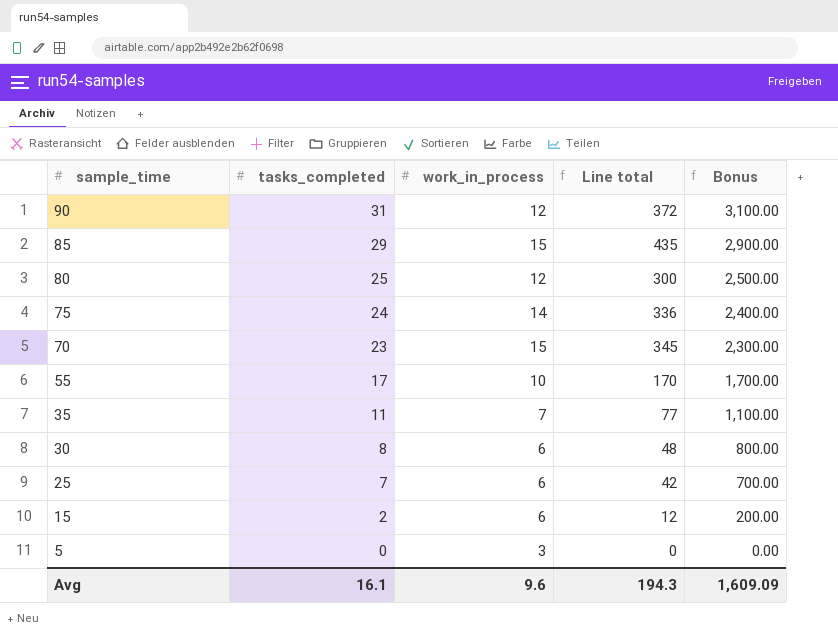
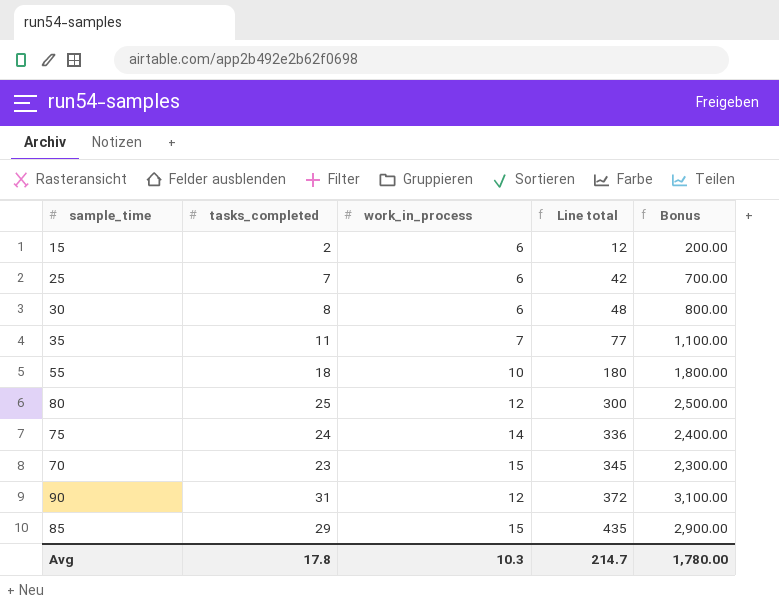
row order: sample_time descending -> Line total ascending
row 5: 0 | 3 | 0 | 0.00 -> none
55 | tasks_completed: 17 -> 18
55 | Line total: 170 -> 180
55 | Bonus: 1,700.00 -> 1,800.00
Avg | tasks_completed: 16.1 -> 17.8
Avg | work_in_process: 9.6 -> 10.3
Avg | Line total: 194.3 -> 214.7
Avg | Bonus: 1,609.09 -> 1,780.00

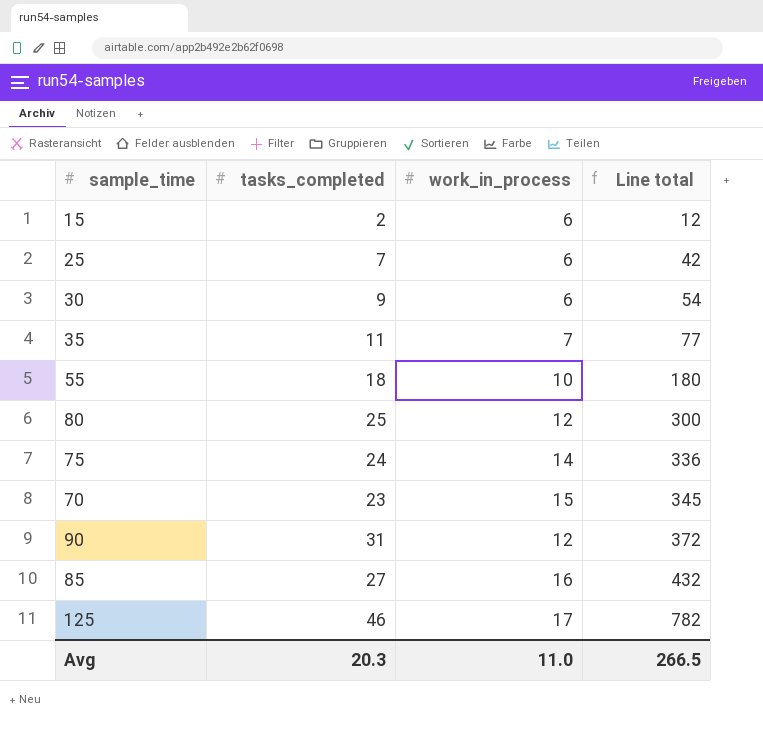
column Bonus | formula: [tasks_completed] * 100 -> none
30 | tasks_completed: 8 -> 9
30 | Line total: 48 -> 54
85 | tasks_completed: 29 -> 27
85 | work_in_process: 15 -> 16
85 | Line total: 435 -> 432
row 125: none -> 46 | 17 | 782
Avg | tasks_completed: 17.8 -> 20.3
Avg | work_in_process: 10.3 -> 11.0
Avg | Line total: 214.7 -> 266.5

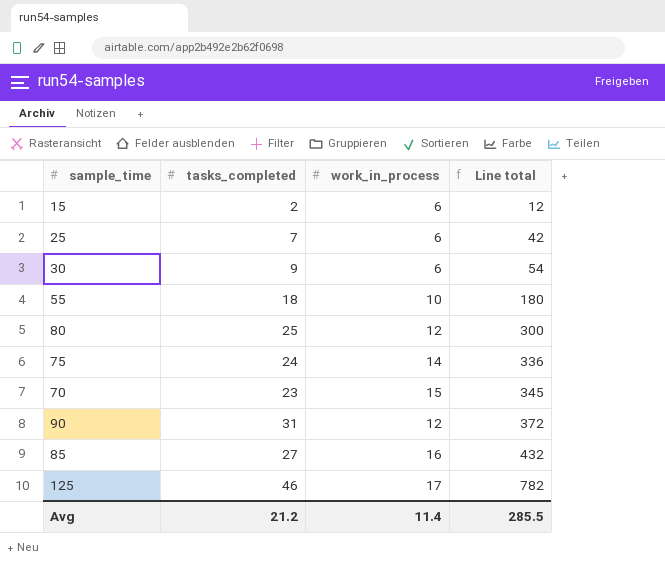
row 35: 11 | 7 | 77 -> none
Avg | tasks_completed: 20.3 -> 21.2
Avg | work_in_process: 11.0 -> 11.4
Avg | Line total: 266.5 -> 285.5

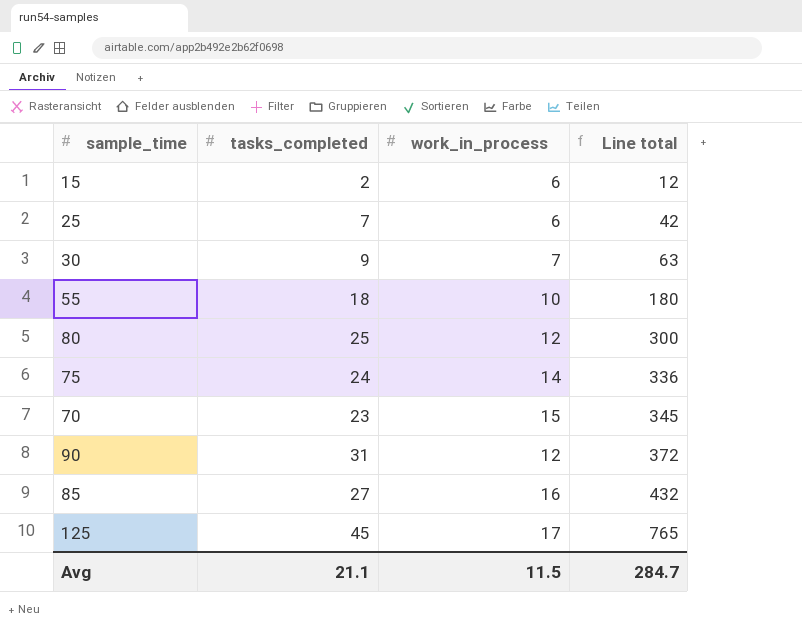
30 | work_in_process: 6 -> 7
30 | Line total: 54 -> 63
125 | tasks_completed: 46 -> 45
125 | Line total: 782 -> 765
Avg | tasks_completed: 21.2 -> 21.1
Avg | work_in_process: 11.4 -> 11.5
Avg | Line total: 285.5 -> 284.7

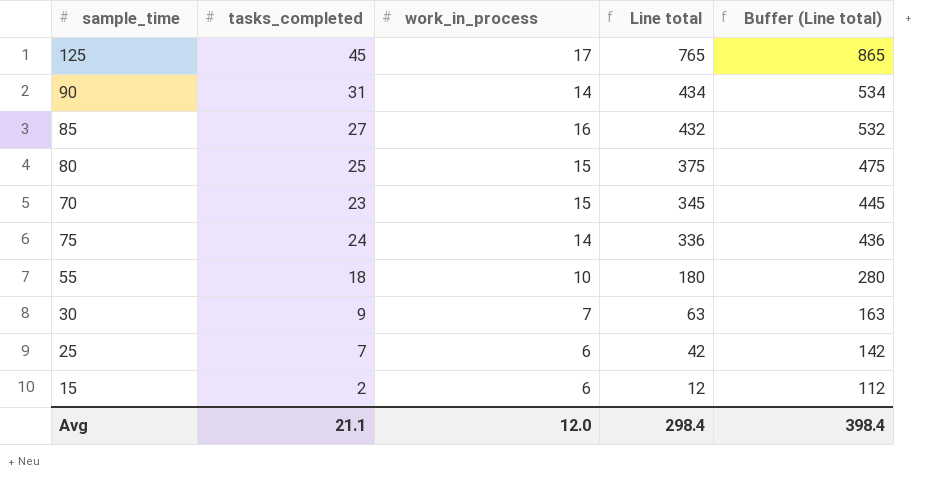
row order: Line total ascending -> Line total descending
column Buffer (Line total) | formula: none -> [Line total] + 100
90 | work_in_process: 12 -> 14
90 | Line total: 372 -> 434
80 | work_in_process: 12 -> 15
80 | Line total: 300 -> 375
Avg | work_in_process: 11.5 -> 12.0
Avg | Line total: 284.7 -> 298.4

